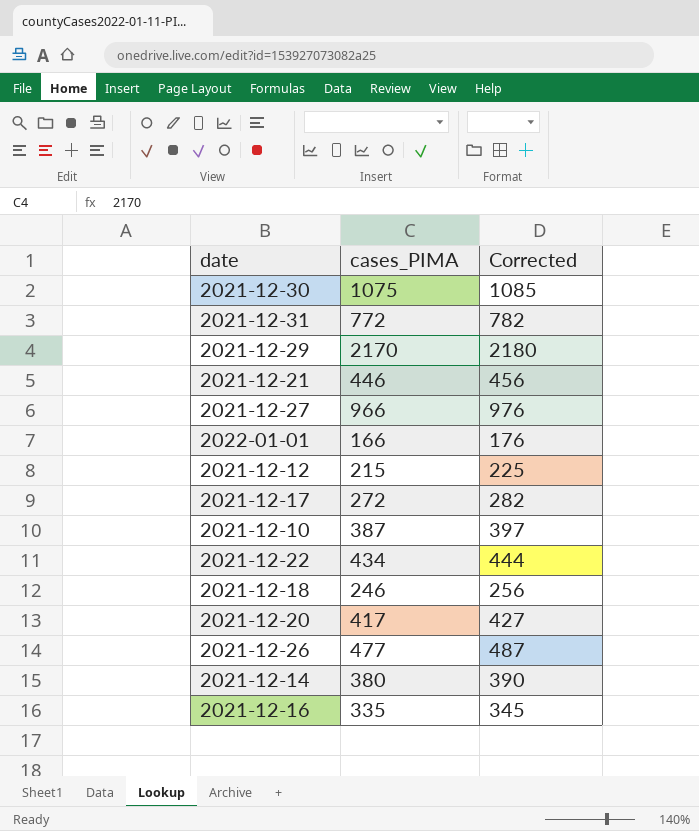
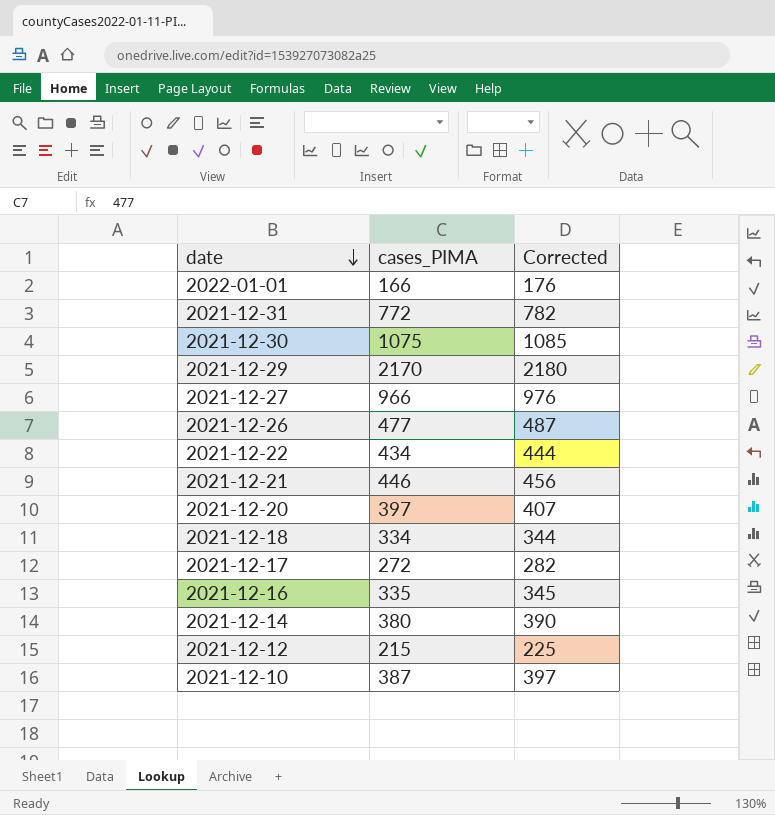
row order: none -> date descending
2021-12-20 | cases_PIMA: 417 -> 397
2021-12-20 | Corrected: 427 -> 407
2021-12-18 | cases_PIMA: 246 -> 334
2021-12-18 | Corrected: 256 -> 344

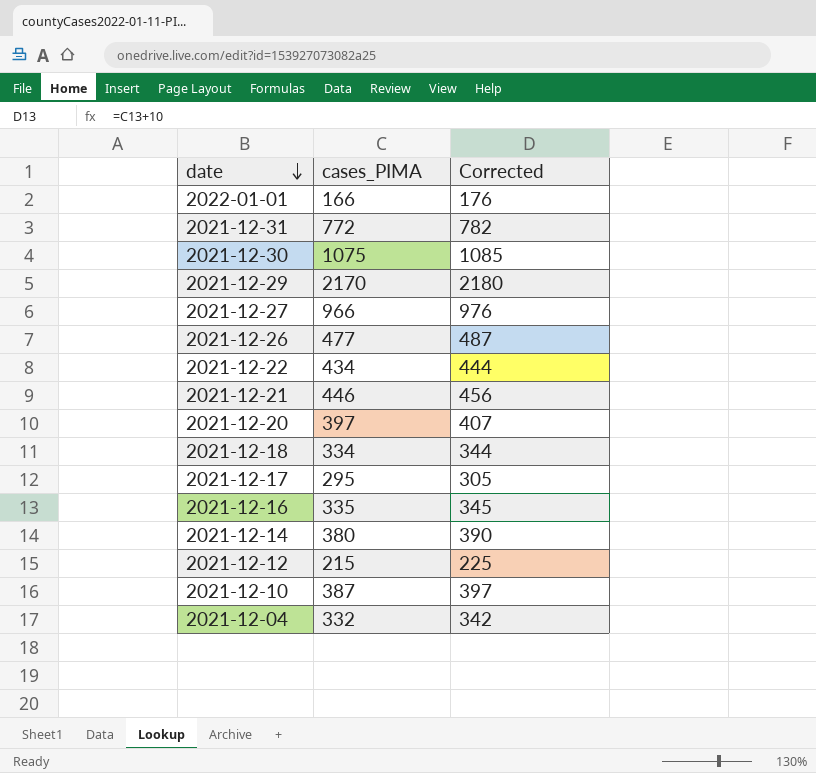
2021-12-17 | cases_PIMA: 272 -> 295
2021-12-17 | Corrected: 282 -> 305
row 2021-12-04: none -> 332 | 342

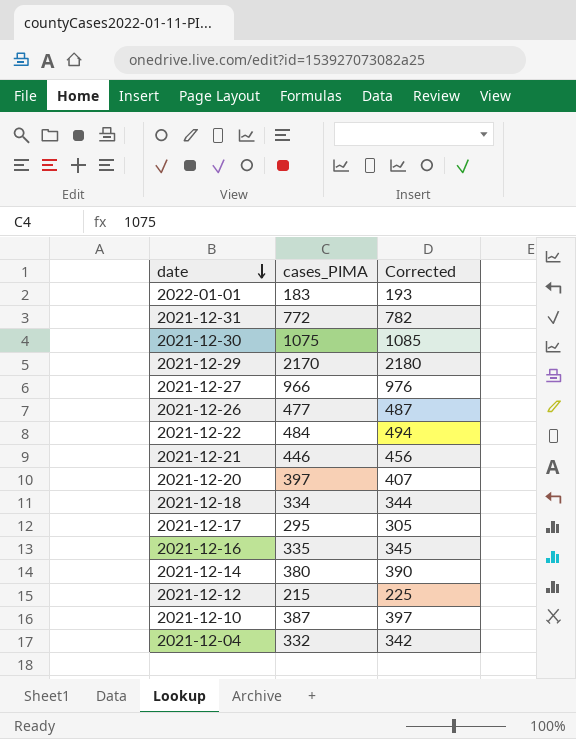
2022-01-01 | cases_PIMA: 166 -> 183
2022-01-01 | Corrected: 176 -> 193
2021-12-22 | cases_PIMA: 434 -> 484
2021-12-22 | Corrected: 444 -> 494

